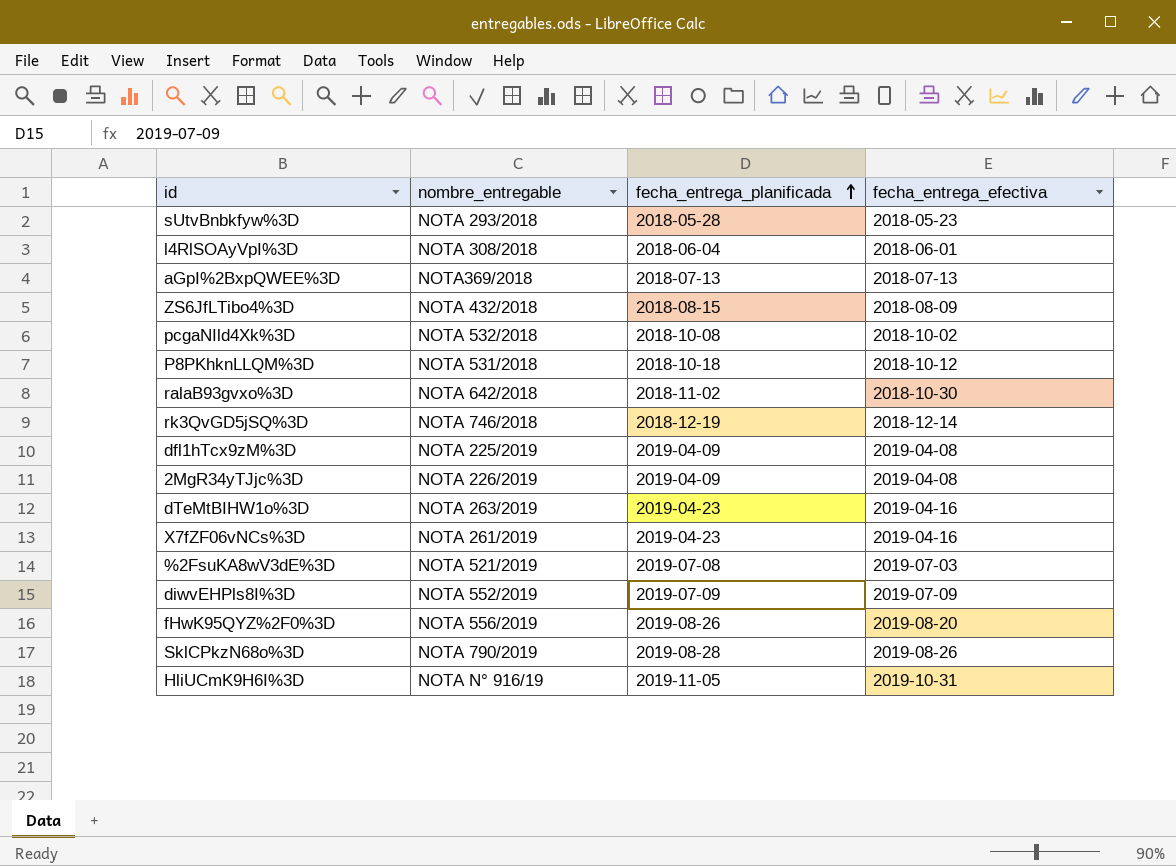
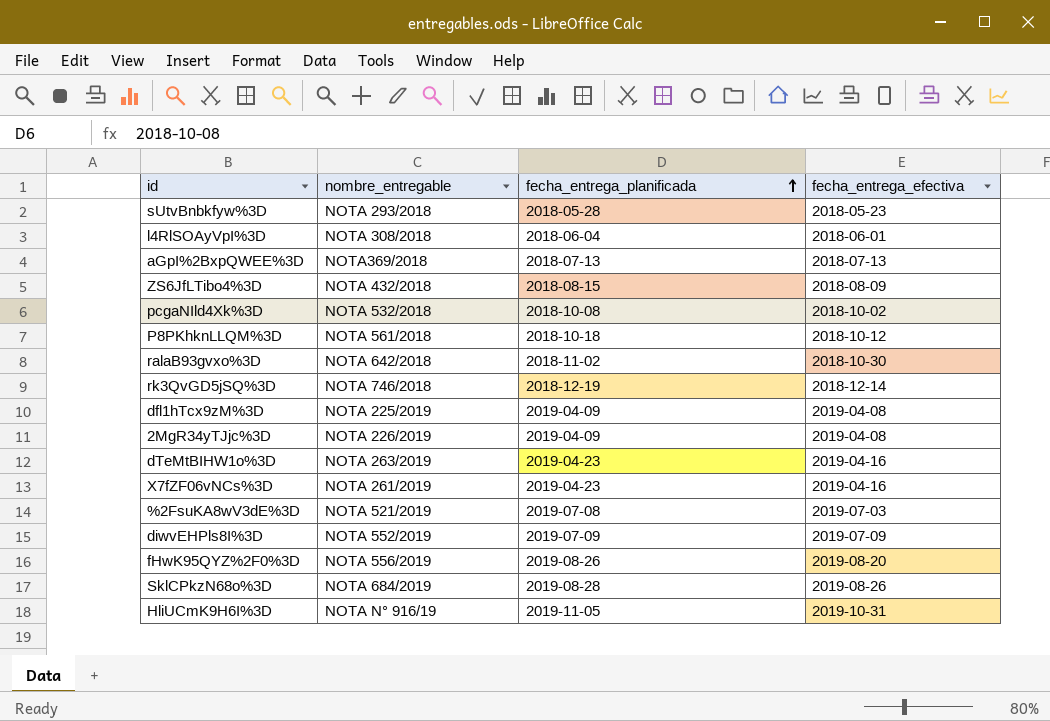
P8PKhknLLQM%3D | nombre_entregable: NOTA 531/2018 -> NOTA 561/2018
SklCPkzN68o%3D | nombre_entregable: NOTA 790/2019 -> NOTA 684/2019

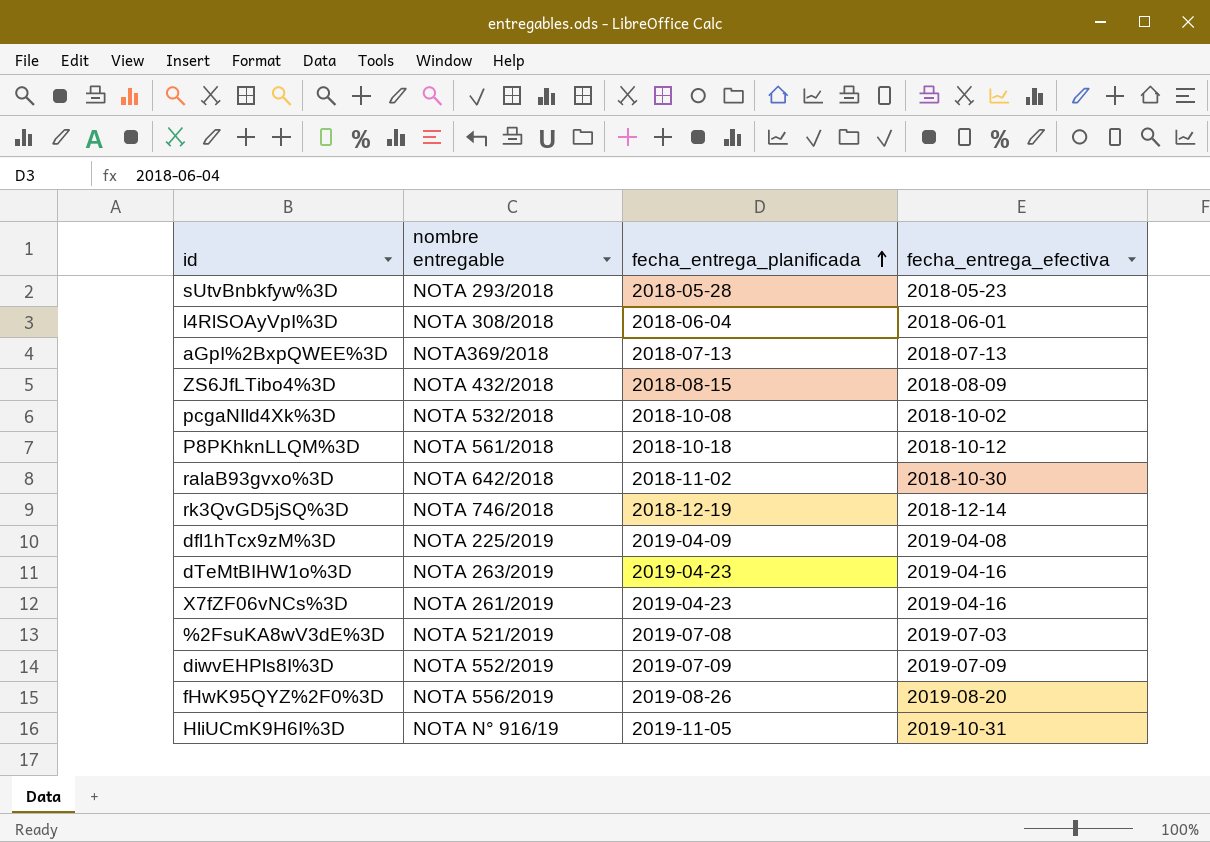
column name: nombre_entregable -> nombre entregable
row 2MgR34yTJjc%3D: NOTA 226/2019 | 2019-04-09 | 2019-04-08 -> none
row SklCPkzN68o%3D: NOTA 684/2019 | 2019-08-28 | 2019-08-26 -> none

